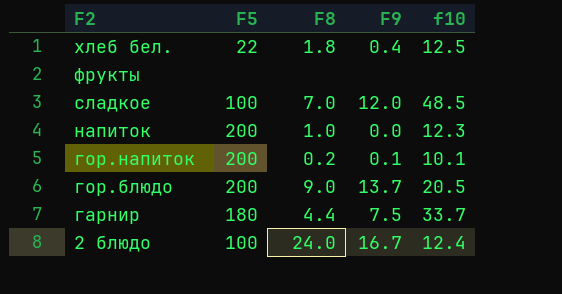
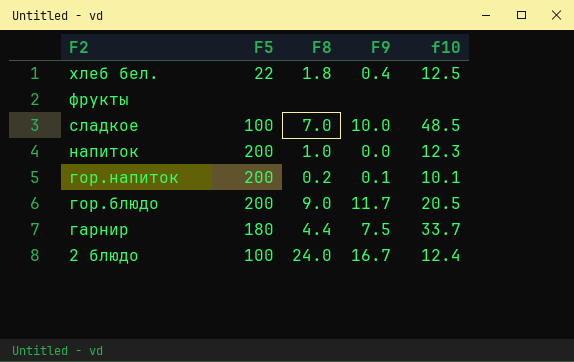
сладкое | F9: 12.0 -> 10.0
гор.блюдо | F9: 13.7 -> 11.7

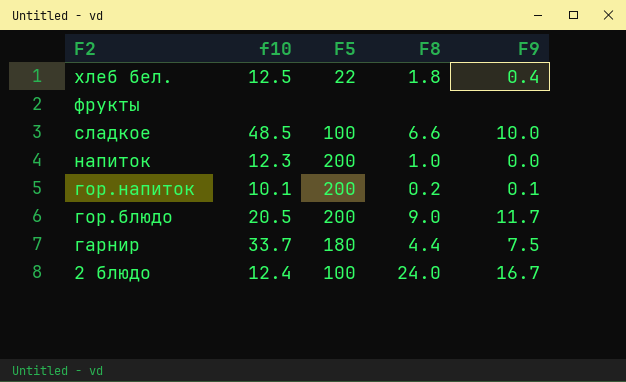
column f10 | position: 5 -> 2
сладкое | F8: 7.0 -> 6.6

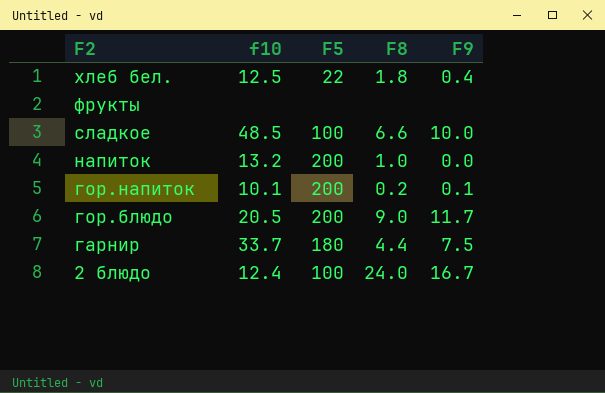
напиток | f10: 12.3 -> 13.2

